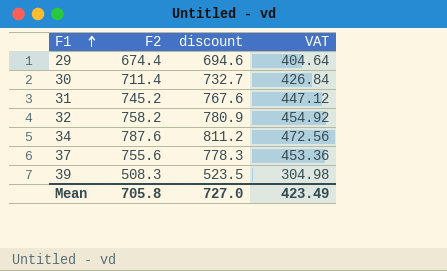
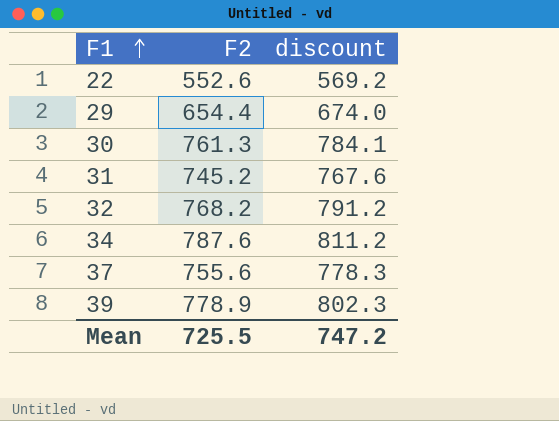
column VAT | formula: [F2] * 0.6 -> none
row 22: none -> 552.6 | 569.2
29 | F2: 674.4 -> 654.4
29 | discount: 694.6 -> 674.0
30 | F2: 711.4 -> 761.3
30 | discount: 732.7 -> 784.1
32 | F2: 758.2 -> 768.2
32 | discount: 780.9 -> 791.2
39 | F2: 508.3 -> 778.9
39 | discount: 523.5 -> 802.3
Mean | F2: 705.8 -> 725.5
Mean | discount: 727.0 -> 747.2

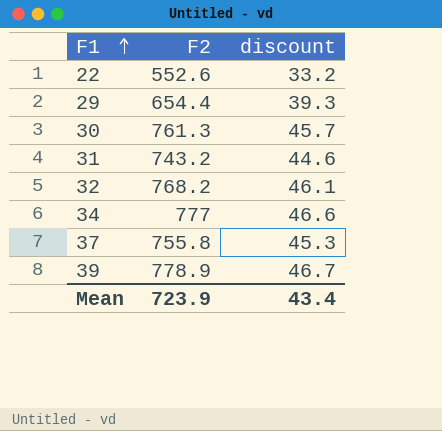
column discount | formula: [F2] * 1.03 -> [F2] * 0.06
31 | F2: 745.2 -> 743.2
34 | F2: 787.6 -> 777
37 | F2: 755.6 -> 755.8
Mean | F2: 725.5 -> 723.9
Mean | discount: 747.2 -> 43.4

